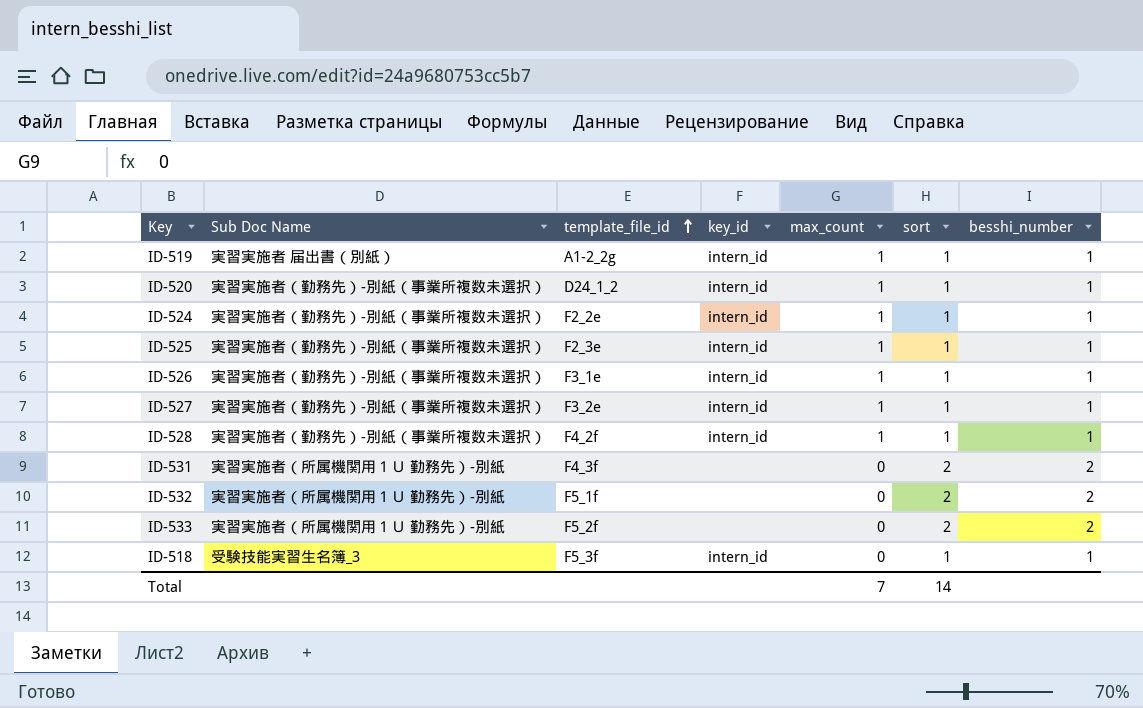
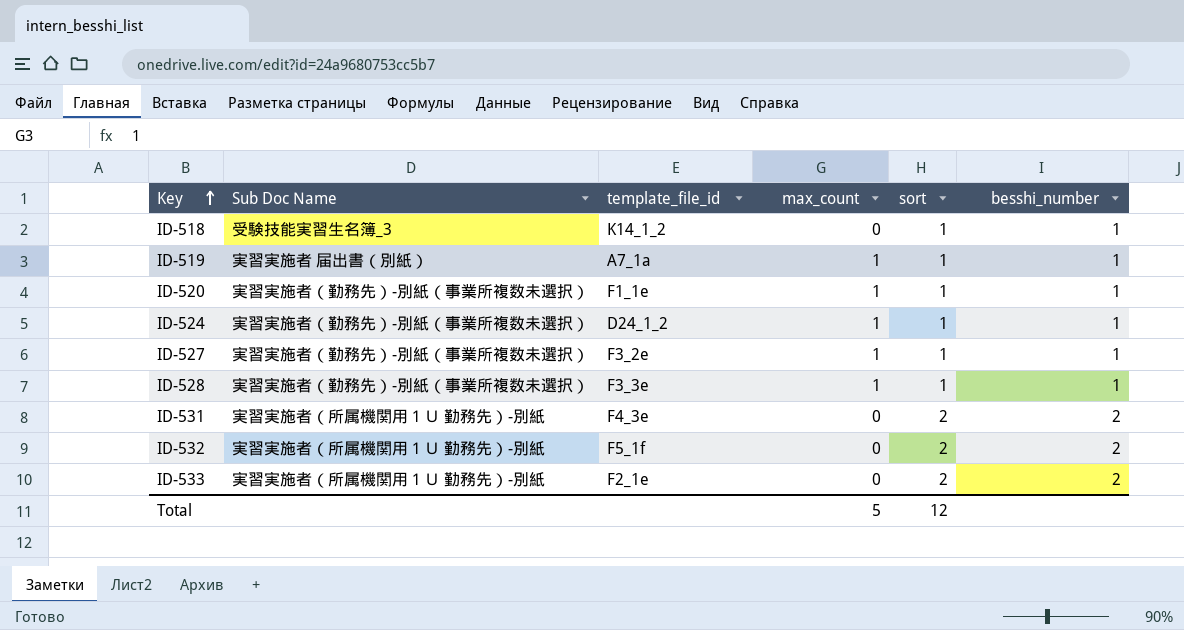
row order: template_file_id ascending -> Key ascending
column key_id | position: 4 -> none
row ID-525: 実習実施者（勤務先）-別紙（事業所複数未選択） | F2_3e | intern_id | 1 | 1 | 1 -> none
row ID-526: 実習実施者（勤務先）-別紙（事業所複数未選択） | F3_1e | intern_id | 1 | 1 | 1 -> none
ID-518 | template_file_id: F5_3f -> K14_1_2
ID-519 | template_file_id: A1-2_2g -> A7_1a
ID-520 | template_file_id: D24_1_2 -> F1_1e
ID-524 | template_file_id: F2_2e -> D24_1_2
ID-528 | template_file_id: F4_2f -> F3_3e
ID-531 | template_file_id: F4_3f -> F4_3e
ID-533 | template_file_id: F5_2f -> F2_1e
Total | max_count: 7 -> 5
Total | sort: 14 -> 12

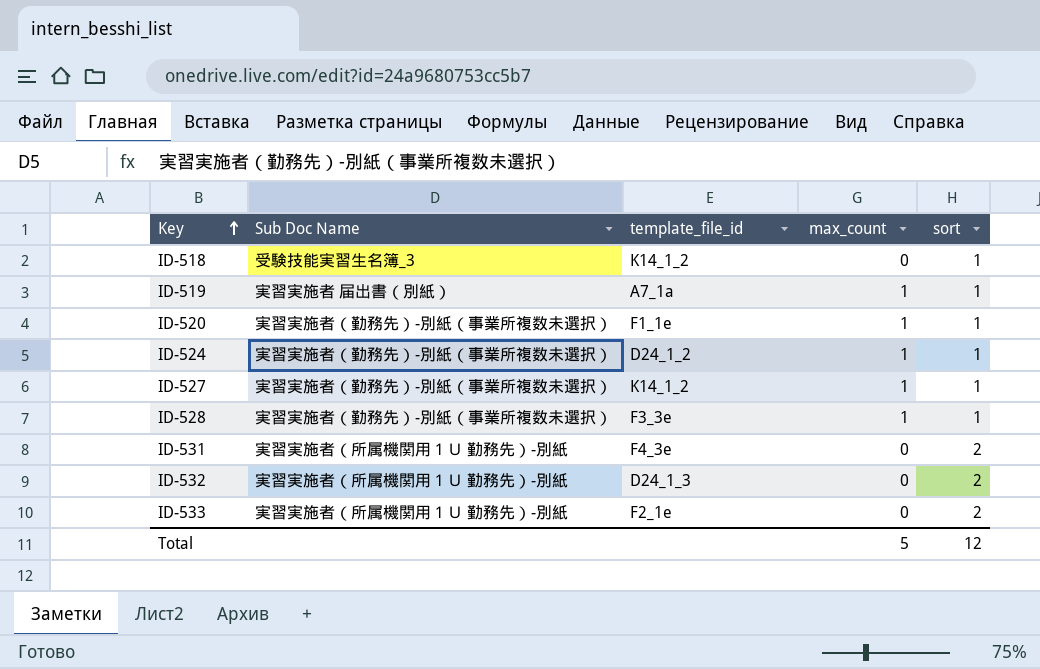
column besshi_number | position: 6 -> none
ID-527 | template_file_id: F3_2e -> K14_1_2
ID-532 | template_file_id: F5_1f -> D24_1_3

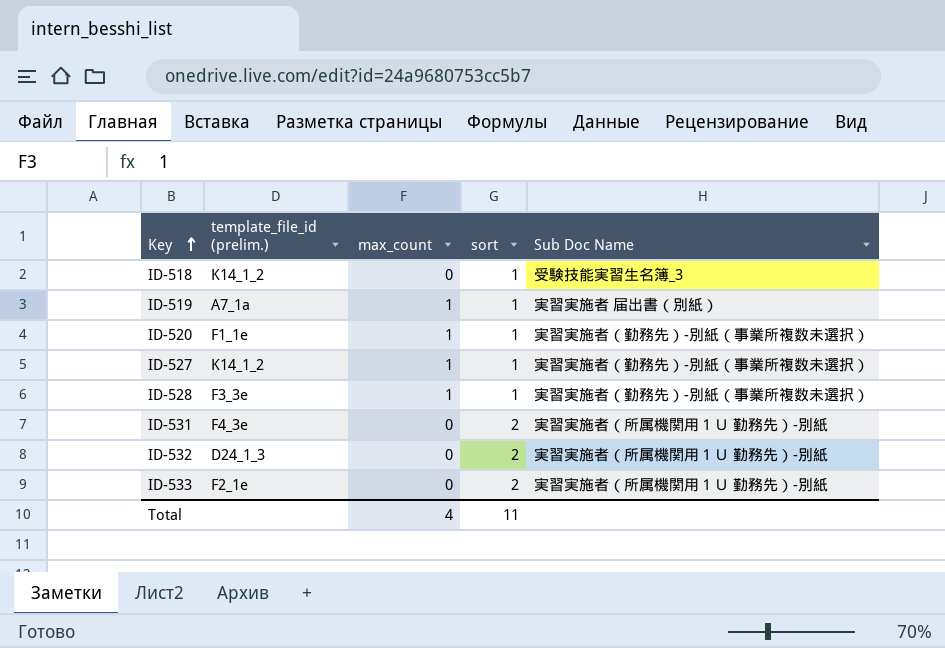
column name: template_file_id -> template_file_id (prelim.)
column Sub Doc Name | position: 2 -> 5
row ID-524: 実習実施者（勤務先）-別紙（事業所複数未選択） | D24_1_2 | 1 | 1 -> none
Total | max_count: 5 -> 4
Total | sort: 12 -> 11

